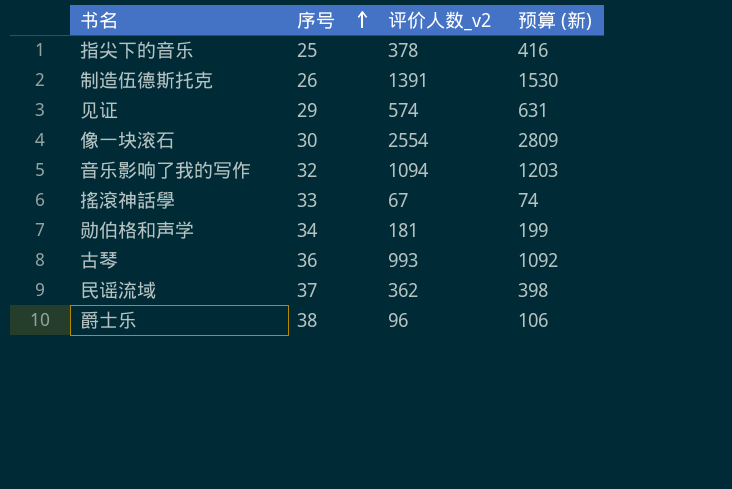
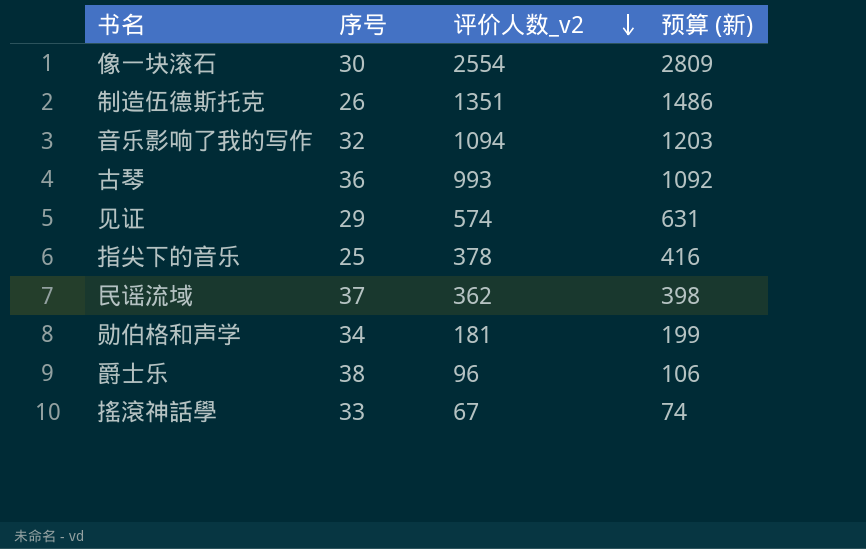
row order: 序号 ascending -> 评价人数_v2 descending
制造伍德斯托克 | 评价人数_v2: 1391 -> 1351
制造伍德斯托克 | 预算 (新): 1530 -> 1486

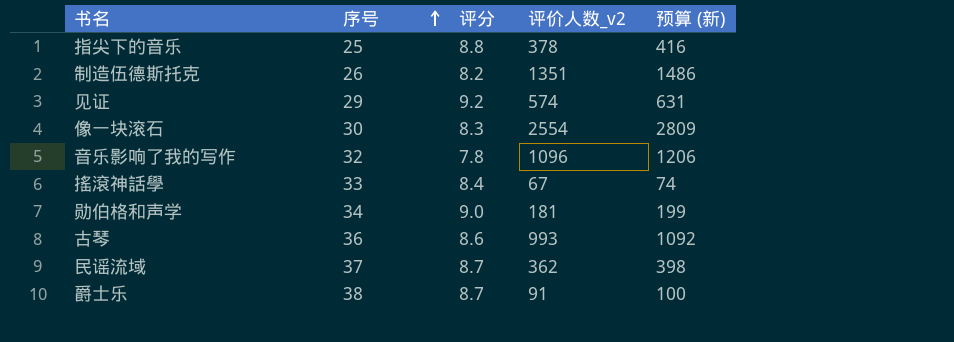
row order: 评价人数_v2 descending -> 序号 ascending
column 评分 | position: none -> 3
音乐影响了我的写作 | 评价人数_v2: 1094 -> 1096
音乐影响了我的写作 | 预算 (新): 1203 -> 1206
爵士乐 | 评价人数_v2: 96 -> 91
爵士乐 | 预算 (新): 106 -> 100

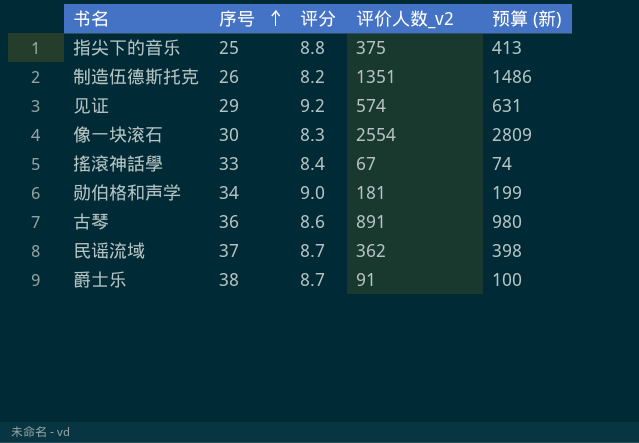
row 音乐影响了我的写作: 32 | 7.8 | 1096 | 1206 -> none
指尖下的音乐 | 评价人数_v2: 378 -> 375
指尖下的音乐 | 预算 (新): 416 -> 413
古琴 | 评价人数_v2: 993 -> 891
古琴 | 预算 (新): 1092 -> 980

